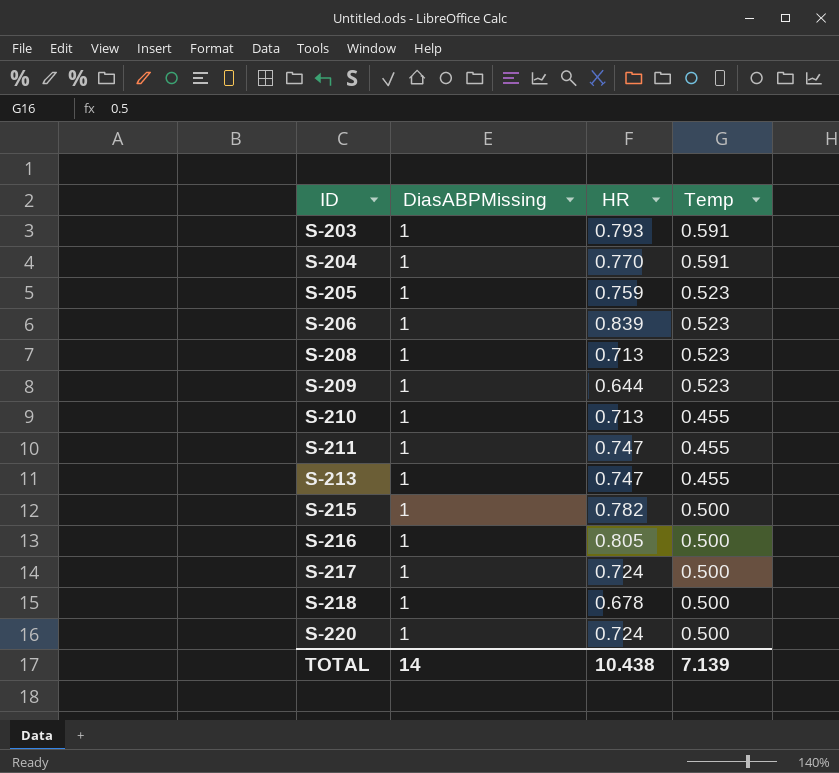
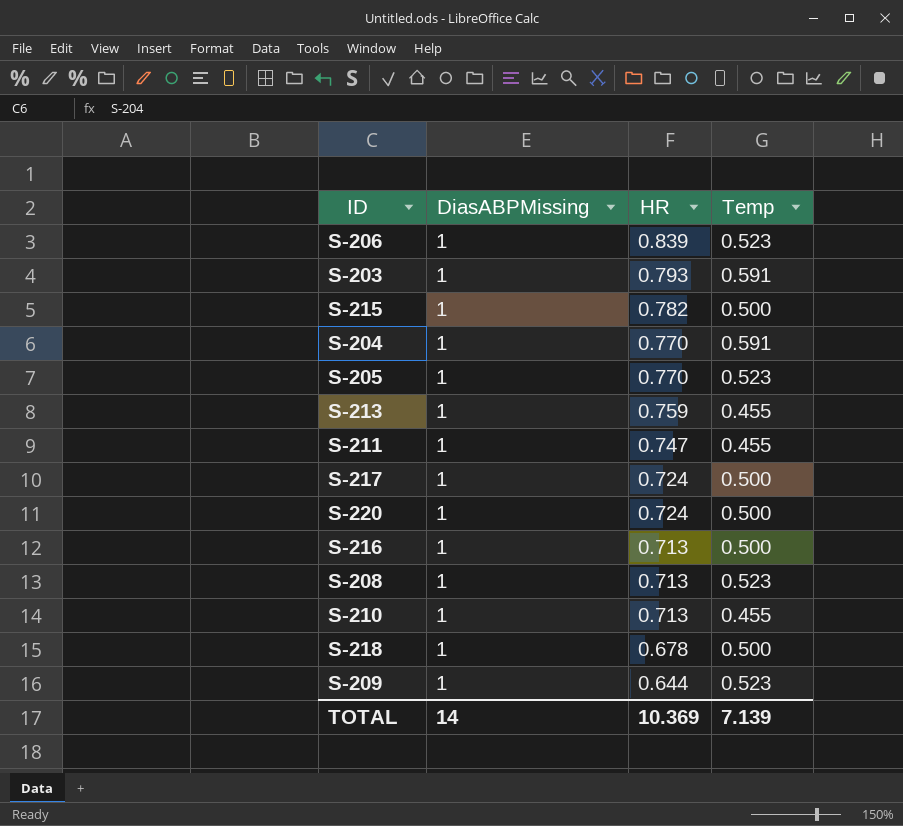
row order: ID ascending -> HR descending
S-205 | HR: 0.759 -> 0.770
S-213 | HR: 0.747 -> 0.759
S-216 | HR: 0.805 -> 0.713
TOTAL | HR: 10.438 -> 10.369

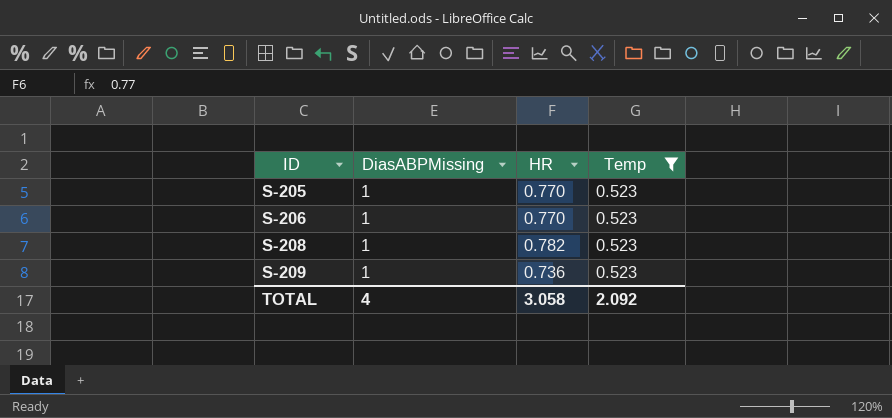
filter: none -> Temp = 0.523
row order: HR descending -> ID ascending
S-206 | HR: 0.839 -> 0.770
S-208 | HR: 0.713 -> 0.782
S-209 | HR: 0.644 -> 0.736
TOTAL | DiasABPMissing: 14 -> 4
TOTAL | HR: 10.369 -> 3.058
TOTAL | Temp: 7.139 -> 2.092

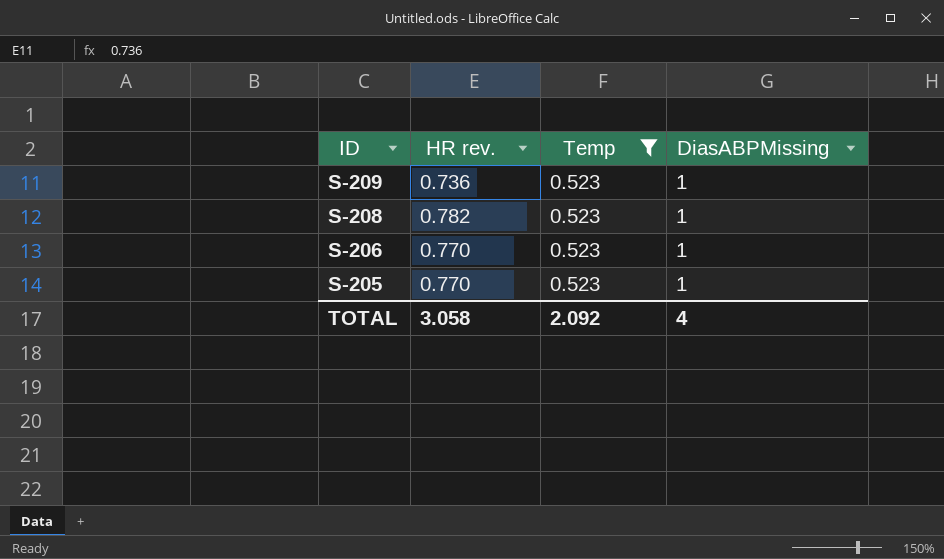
row order: ID ascending -> ID descending
column name: HR -> HR rev.
column DiasABPMissing | position: 2 -> 4

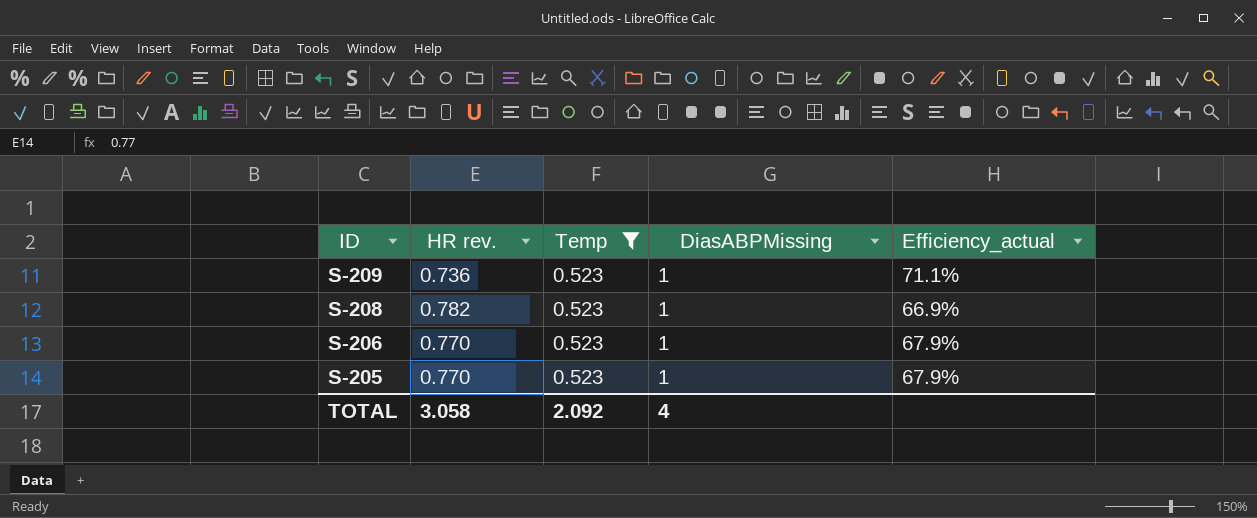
column Efficiency_actual | formula: none -> [Temp] / [HR rev.]

